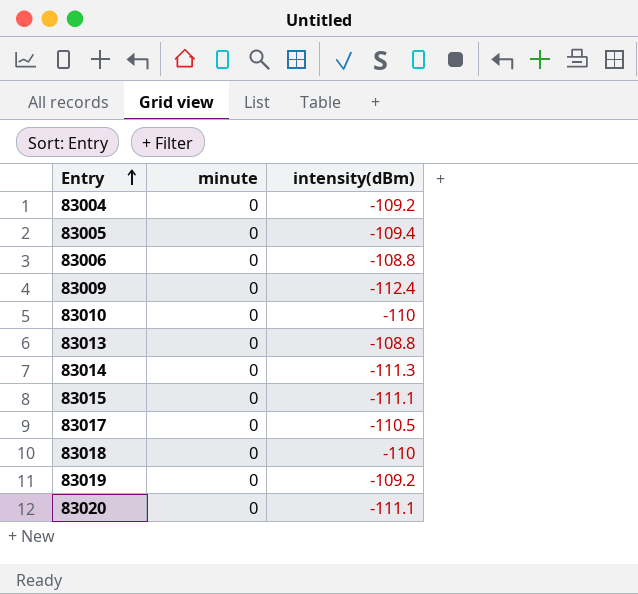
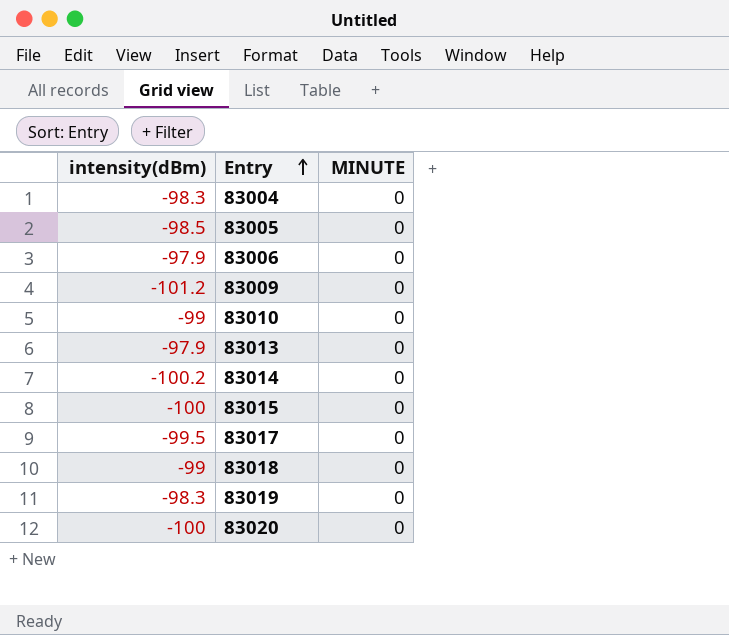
column intensity(dBm) | position: 3 -> 1
column name: minute -> MINUTE
83004 | intensity(dBm): -109.2 -> -98.3
83005 | intensity(dBm): -109.4 -> -98.5
83006 | intensity(dBm): -108.8 -> -97.9
83009 | intensity(dBm): -112.4 -> -101.2
83010 | intensity(dBm): -110 -> -99
83013 | intensity(dBm): -108.8 -> -97.9
83014 | intensity(dBm): -111.3 -> -100.2
83015 | intensity(dBm): -111.1 -> -100
83017 | intensity(dBm): -110.5 -> -99.5
83018 | intensity(dBm): -110 -> -99
83019 | intensity(dBm): -109.2 -> -98.3
83020 | intensity(dBm): -111.1 -> -100

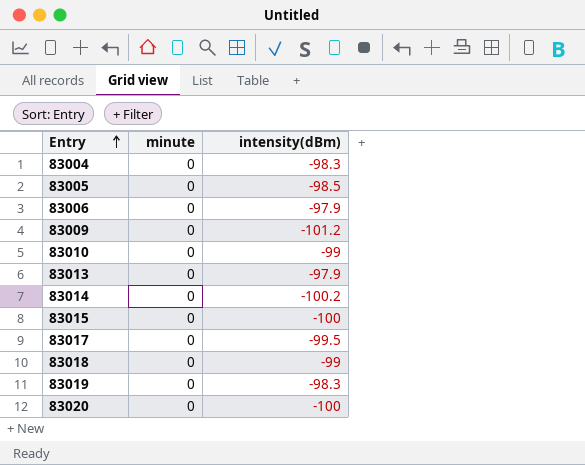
column name: MINUTE -> minute
column intensity(dBm) | position: 1 -> 3

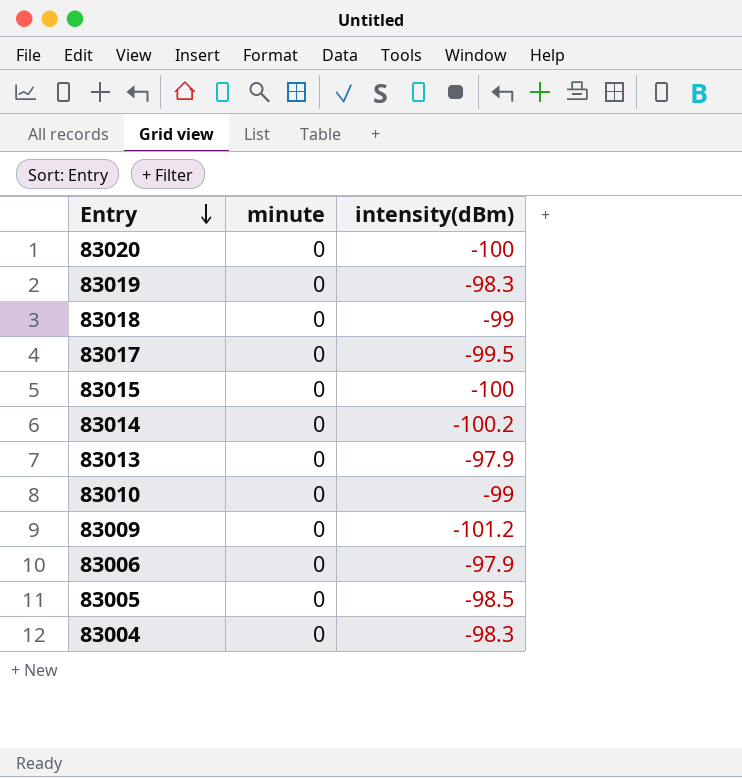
row order: Entry ascending -> Entry descending

